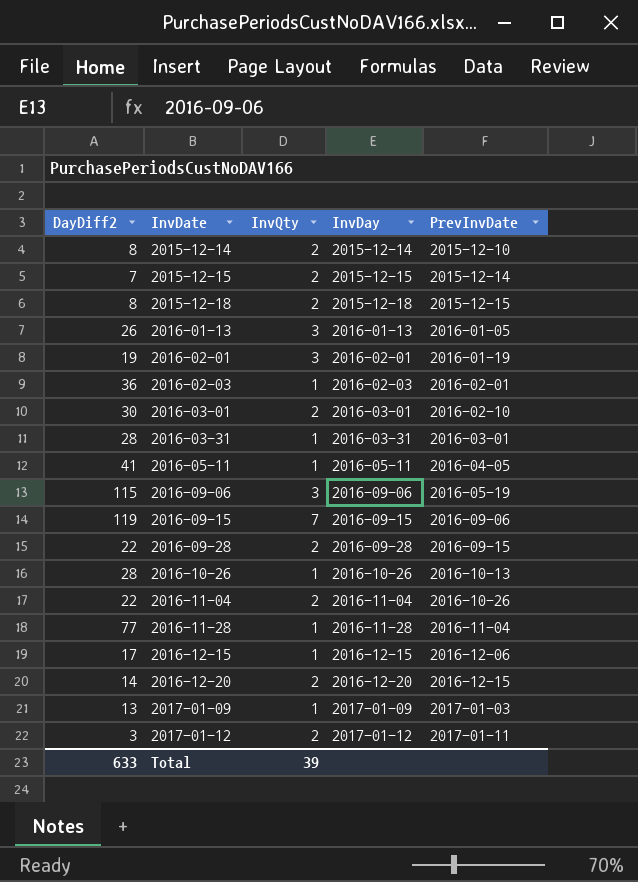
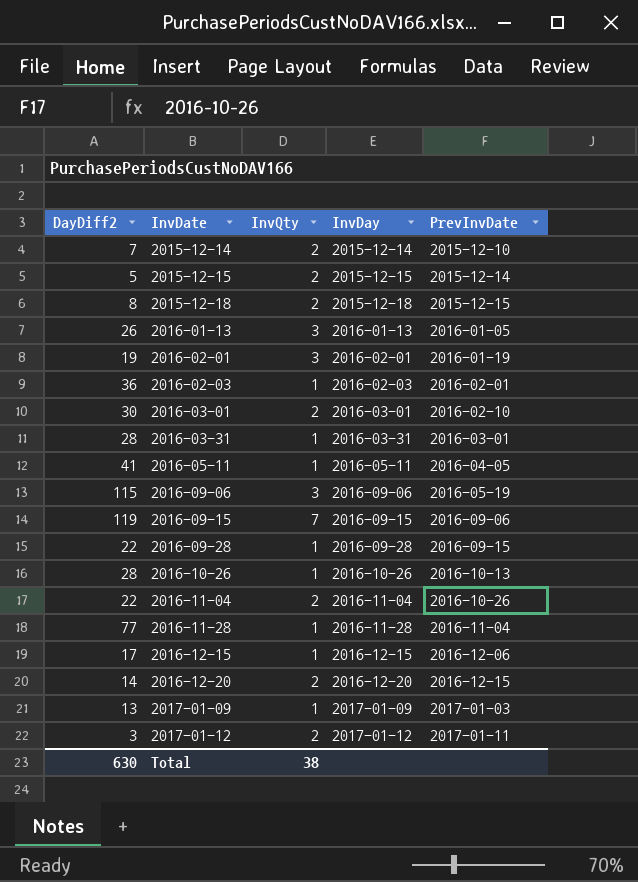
2015-12-14 | DayDiff2: 8 -> 7
2015-12-15 | DayDiff2: 7 -> 5
2016-09-28 | InvQty: 2 -> 1
Total | DayDiff2: 633 -> 630
Total | InvQty: 39 -> 38

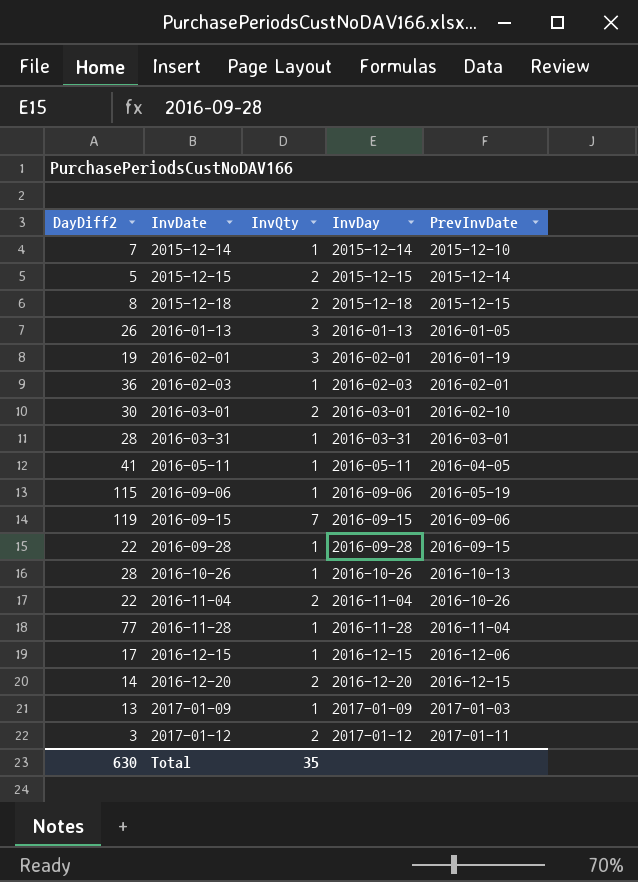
2015-12-14 | InvQty: 2 -> 1
2016-09-06 | InvQty: 3 -> 1
Total | InvQty: 38 -> 35

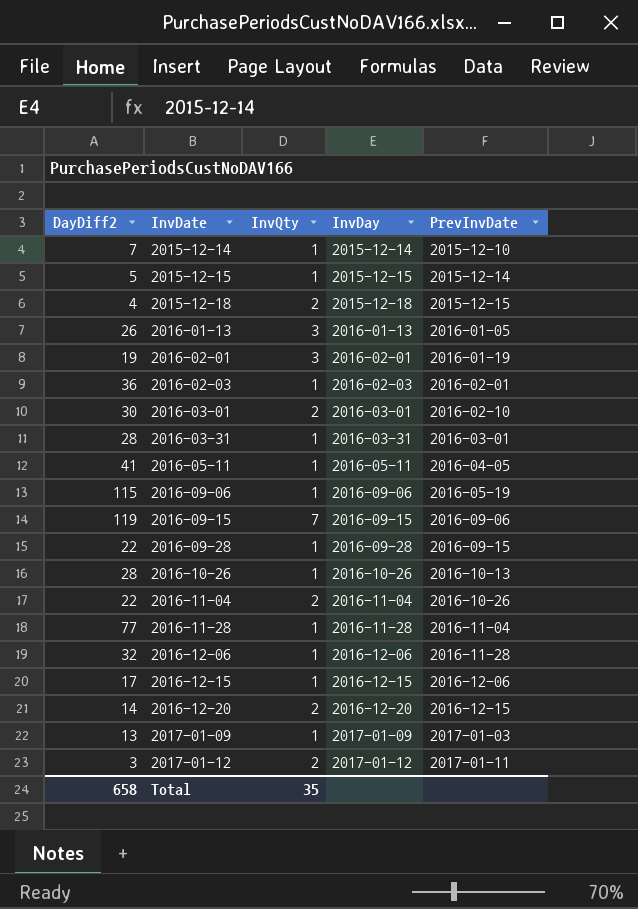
2015-12-15 | InvQty: 2 -> 1
2015-12-18 | DayDiff2: 8 -> 4
row 2016-12-06: none -> 32 | 1 | 2016-12-06 | 2016-11-28
Total | DayDiff2: 630 -> 658

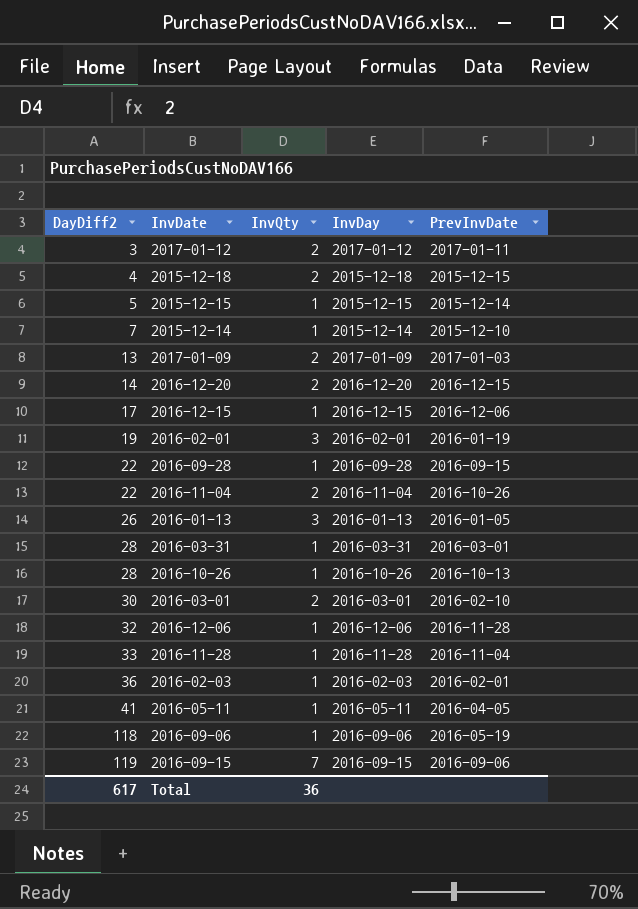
row order: InvDate ascending -> DayDiff2 ascending
2017-01-09 | InvQty: 1 -> 2
2016-11-28 | DayDiff2: 77 -> 33
2016-09-06 | DayDiff2: 115 -> 118
Total | DayDiff2: 658 -> 617
Total | InvQty: 35 -> 36

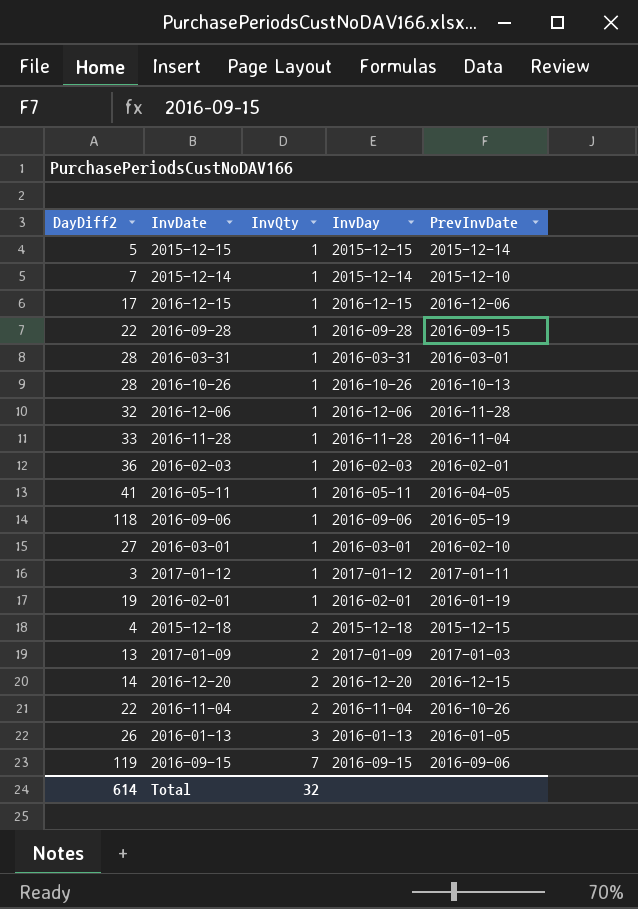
row order: DayDiff2 ascending -> InvQty ascending
2016-03-01 | DayDiff2: 30 -> 27
2016-03-01 | InvQty: 2 -> 1
2017-01-12 | InvQty: 2 -> 1
2016-02-01 | InvQty: 3 -> 1
Total | DayDiff2: 617 -> 614
Total | InvQty: 36 -> 32

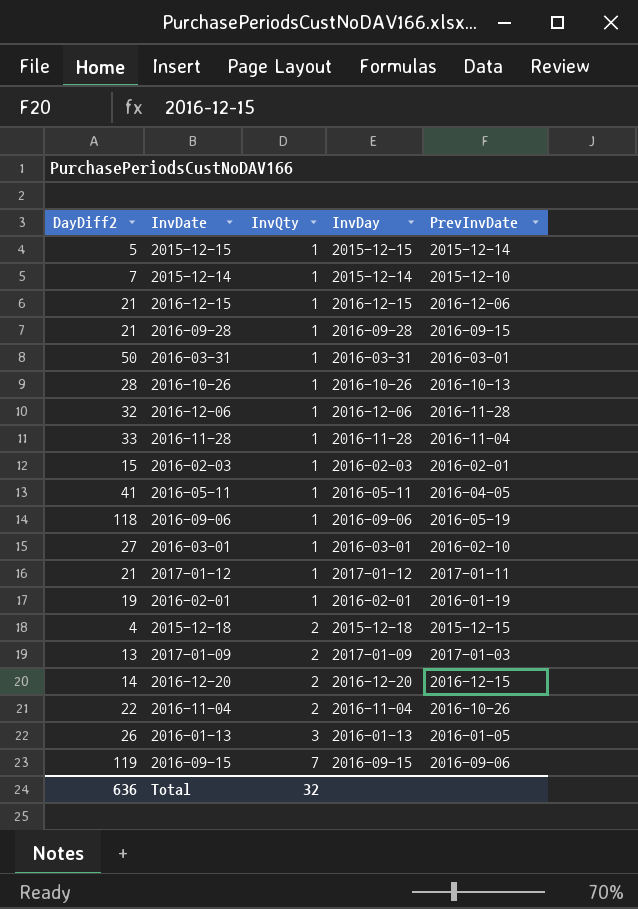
2016-12-15 | DayDiff2: 17 -> 21
2016-09-28 | DayDiff2: 22 -> 21
2016-03-31 | DayDiff2: 28 -> 50
2016-02-03 | DayDiff2: 36 -> 15
2017-01-12 | DayDiff2: 3 -> 21
Total | DayDiff2: 614 -> 636

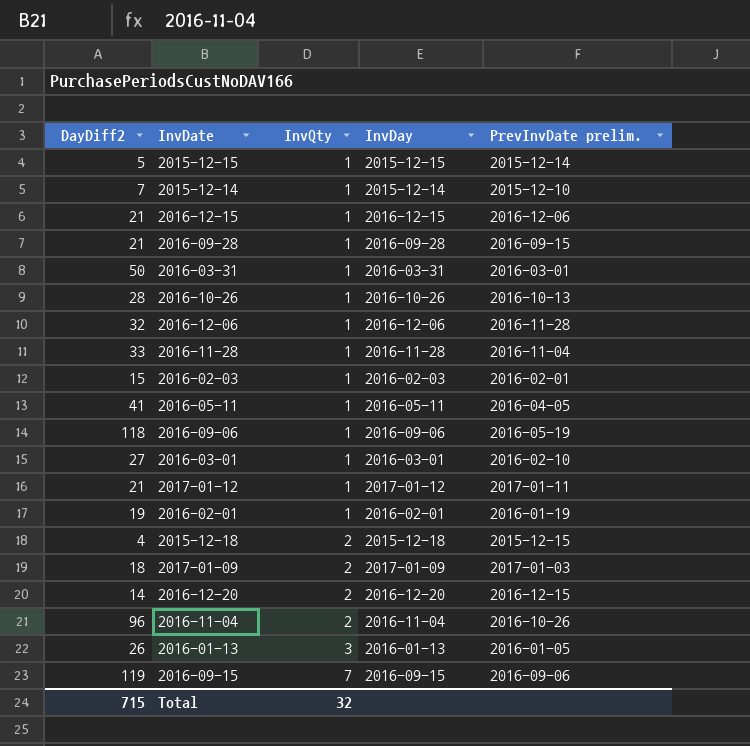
column name: PrevInvDate -> PrevInvDate prelim.
2017-01-09 | DayDiff2: 13 -> 18
2016-11-04 | DayDiff2: 22 -> 96
Total | DayDiff2: 636 -> 715

